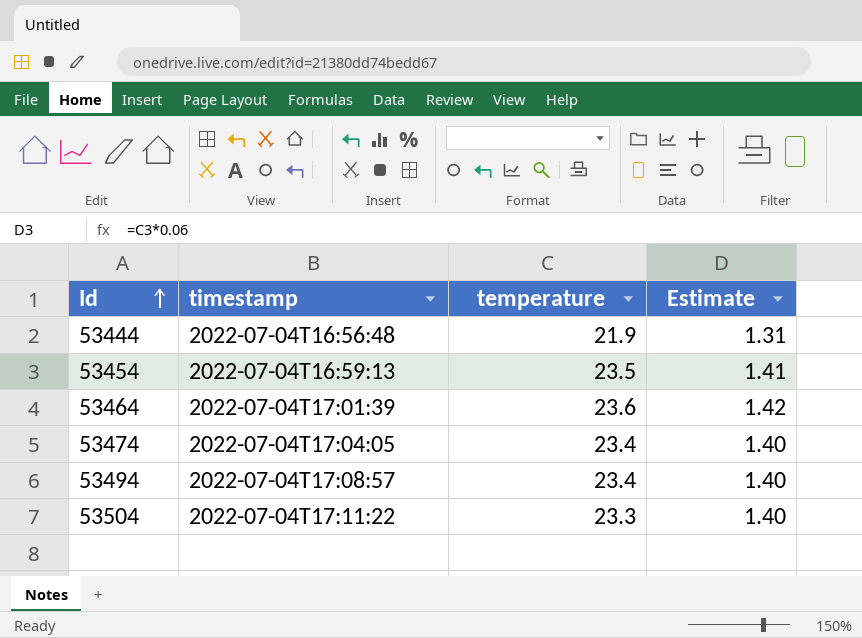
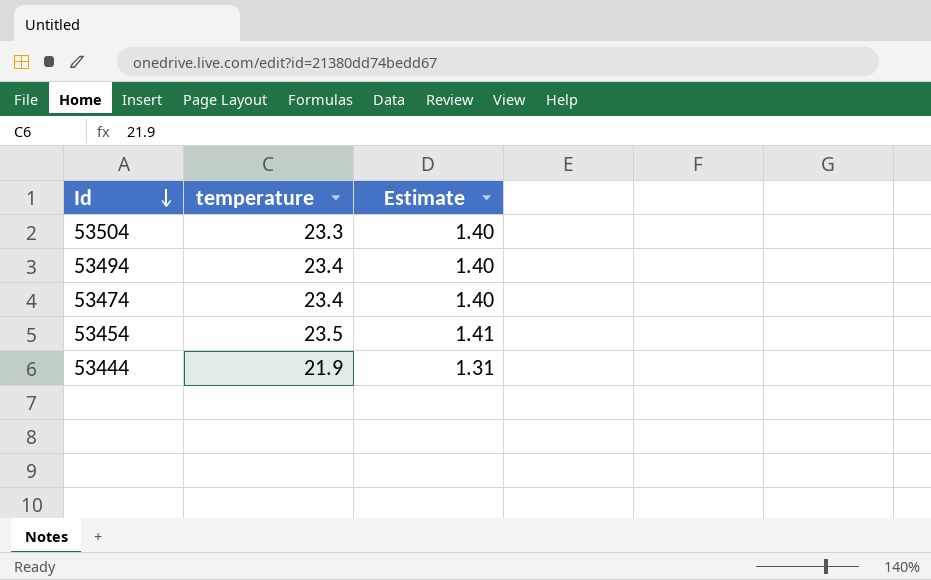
row order: Id ascending -> Id descending
column timestamp | position: 2 -> none
row 53464: 2022-07-04T17:01:39 | 23.6 | 1.42 -> none

